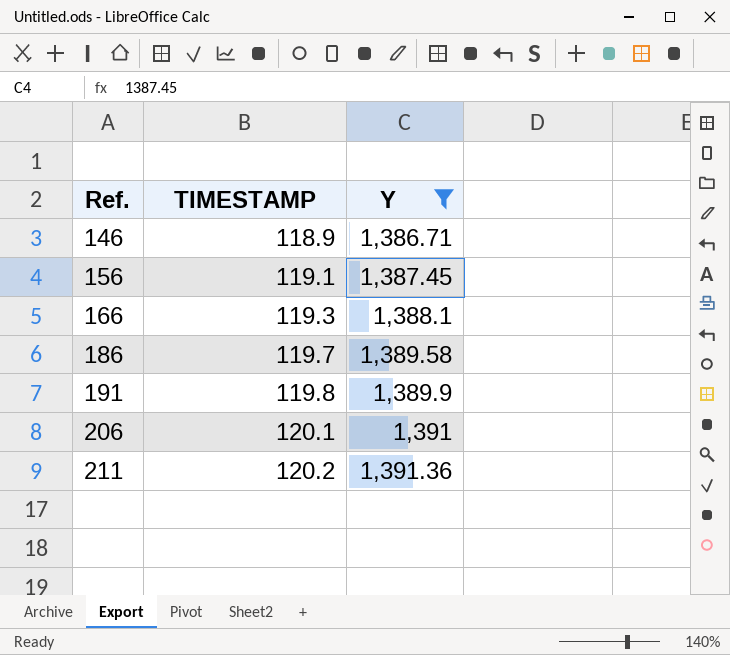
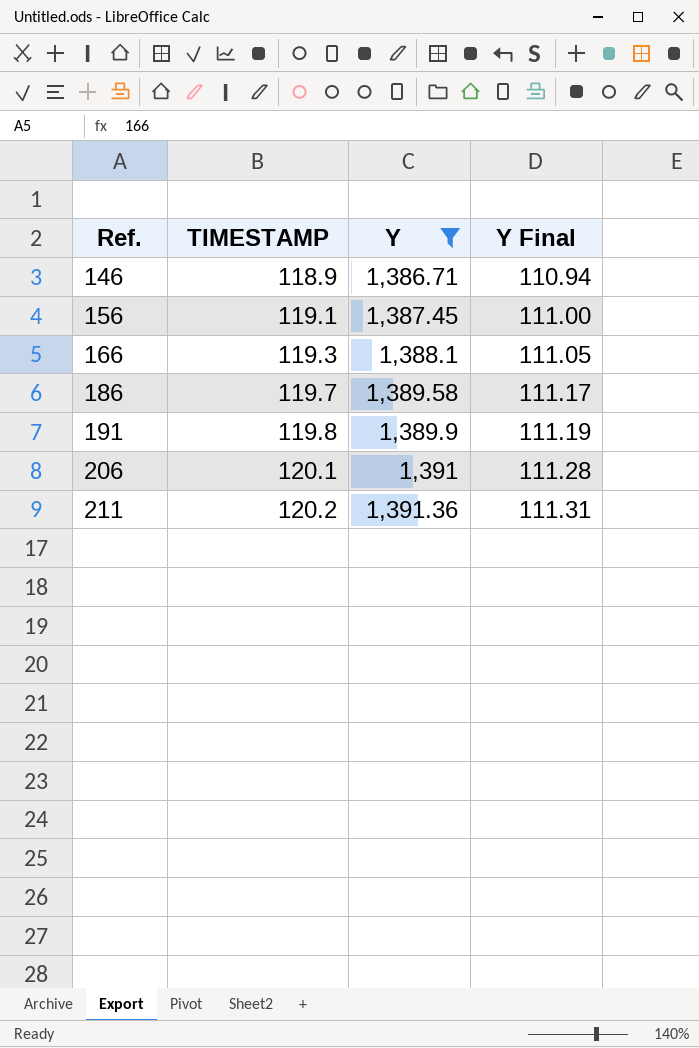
column Y Final | formula: none -> [Y] * 0.08

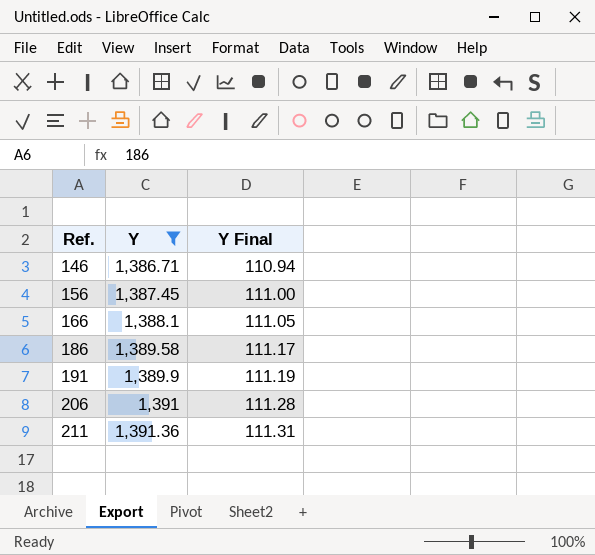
column TIMESTAMP | position: 2 -> none

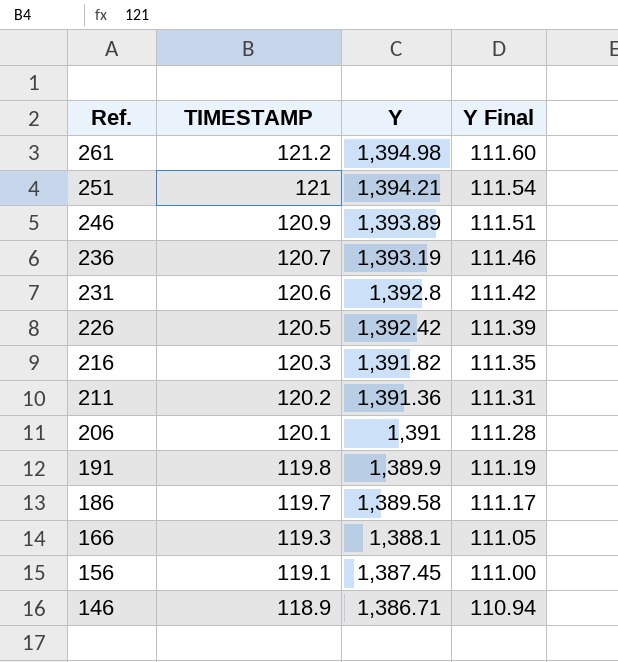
filter: Y <= 1,391.36 -> none
row order: Ref. ascending -> Ref. descending
column TIMESTAMP | position: none -> 2

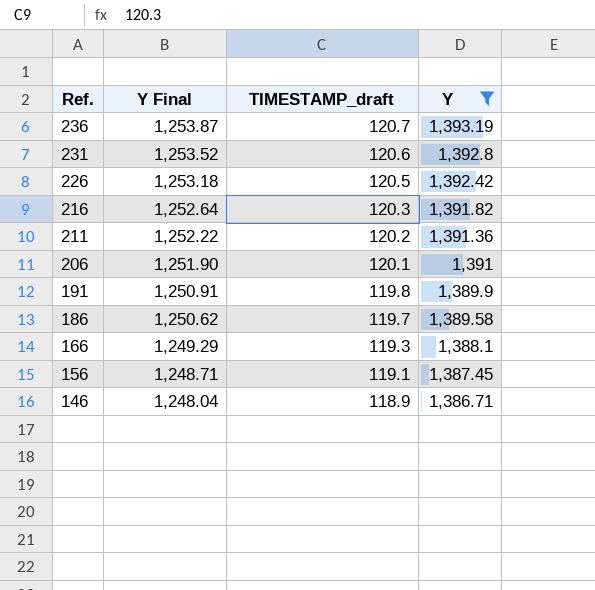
filter: none -> Y <= 1,393.19
column Y Final | formula: [Y] * 0.08 -> [Y] * 0.9
column Y Final | position: 4 -> 2
column name: TIMESTAMP -> TIMESTAMP_draft

